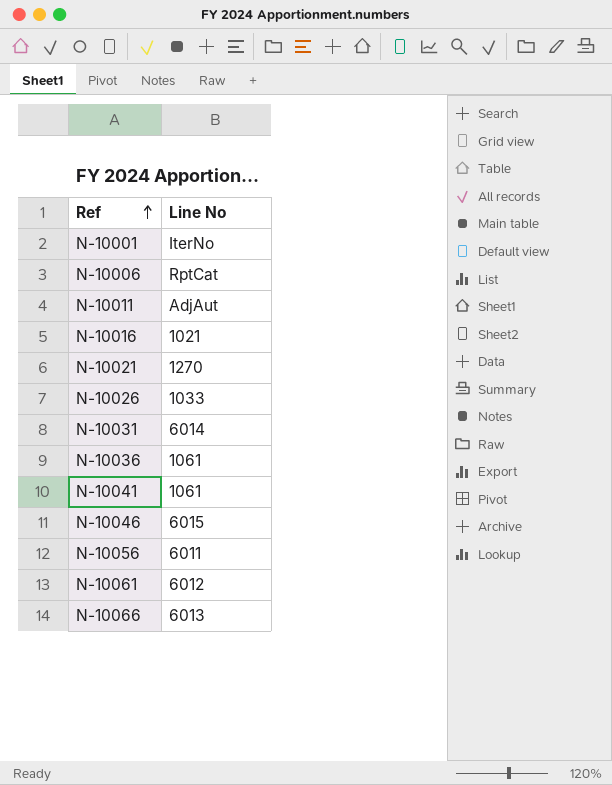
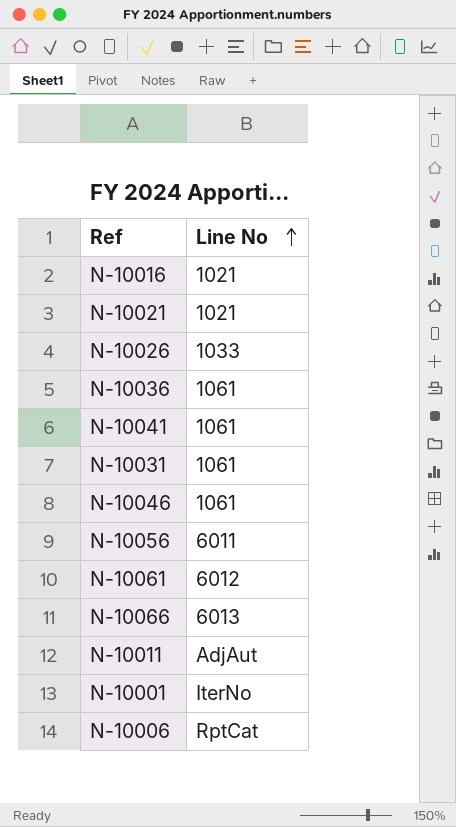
row order: Ref ascending -> Line No ascending
N-10021 | Line No: 1270 -> 1021
N-10031 | Line No: 6014 -> 1061
N-10046 | Line No: 6015 -> 1061

